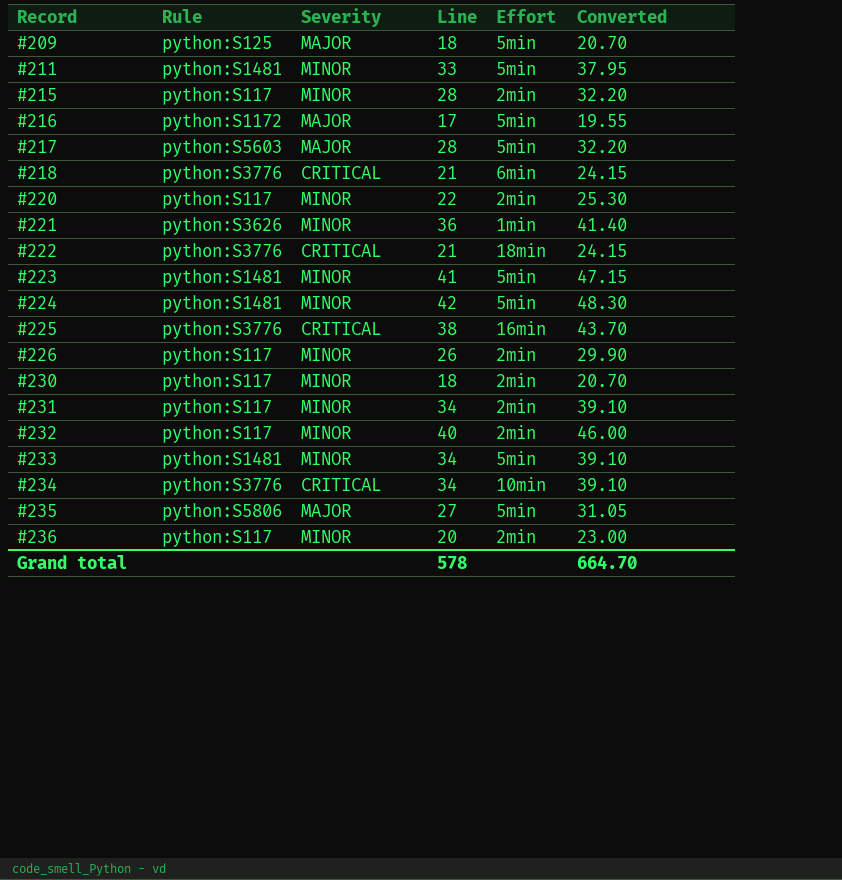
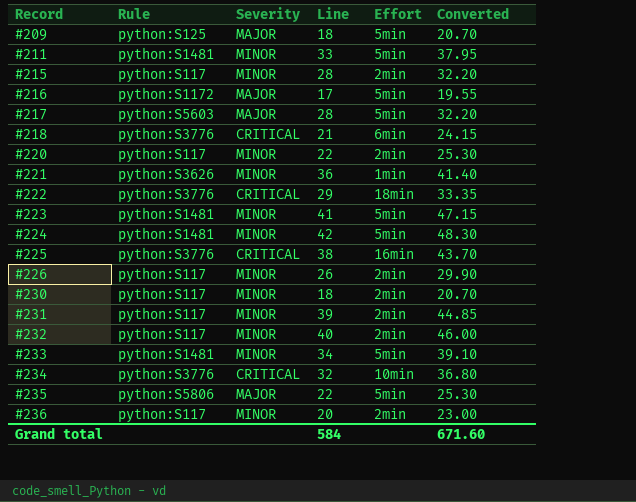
#222 | Line: 21 -> 29
#222 | Converted: 24.15 -> 33.35
#231 | Line: 34 -> 39
#231 | Converted: 39.10 -> 44.85
#234 | Line: 34 -> 32
#234 | Converted: 39.10 -> 36.80
#235 | Line: 27 -> 22
#235 | Converted: 31.05 -> 25.30
Grand total | Line: 578 -> 584
Grand total | Converted: 664.70 -> 671.60

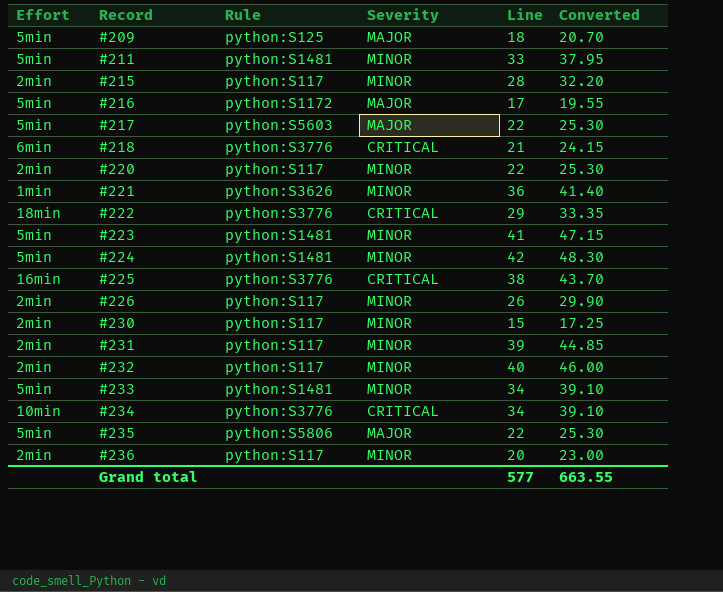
column Effort | position: 5 -> 1
#217 | Line: 28 -> 22
#217 | Converted: 32.20 -> 25.30
#230 | Line: 18 -> 15
#230 | Converted: 20.70 -> 17.25
#234 | Line: 32 -> 34
#234 | Converted: 36.80 -> 39.10
Grand total | Line: 584 -> 577
Grand total | Converted: 671.60 -> 663.55

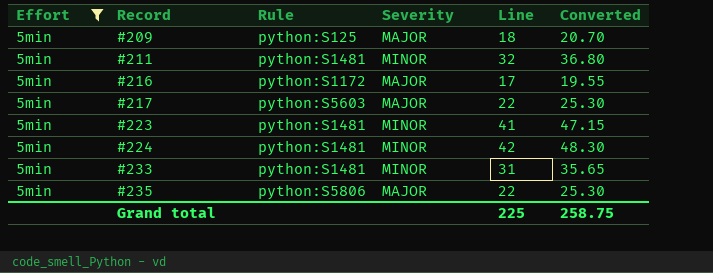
filter: none -> Effort = 5min
#211 | Line: 33 -> 32
#211 | Converted: 37.95 -> 36.80
#233 | Line: 34 -> 31
#233 | Converted: 39.10 -> 35.65
Grand total | Line: 577 -> 225
Grand total | Converted: 663.55 -> 258.75

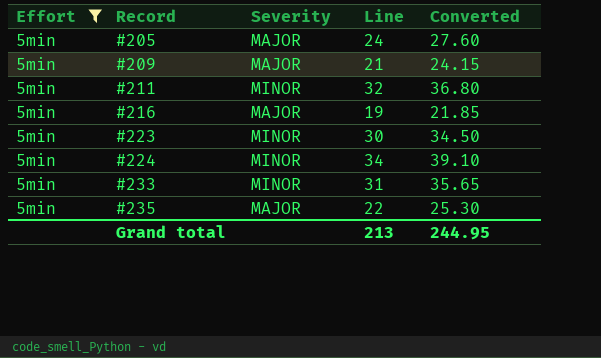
column Rule | position: 3 -> none
row #217: 5min | python:S5603 | MAJOR | 22 | 25.30 -> none
row #205: none -> 5min | MAJOR | 24 | 27.60
#209 | Line: 18 -> 21
#209 | Converted: 20.70 -> 24.15
#216 | Line: 17 -> 19
#216 | Converted: 19.55 -> 21.85
#223 | Line: 41 -> 30
#223 | Converted: 47.15 -> 34.50
#224 | Line: 42 -> 34
#224 | Converted: 48.30 -> 39.10
Grand total | Line: 225 -> 213
Grand total | Converted: 258.75 -> 244.95

